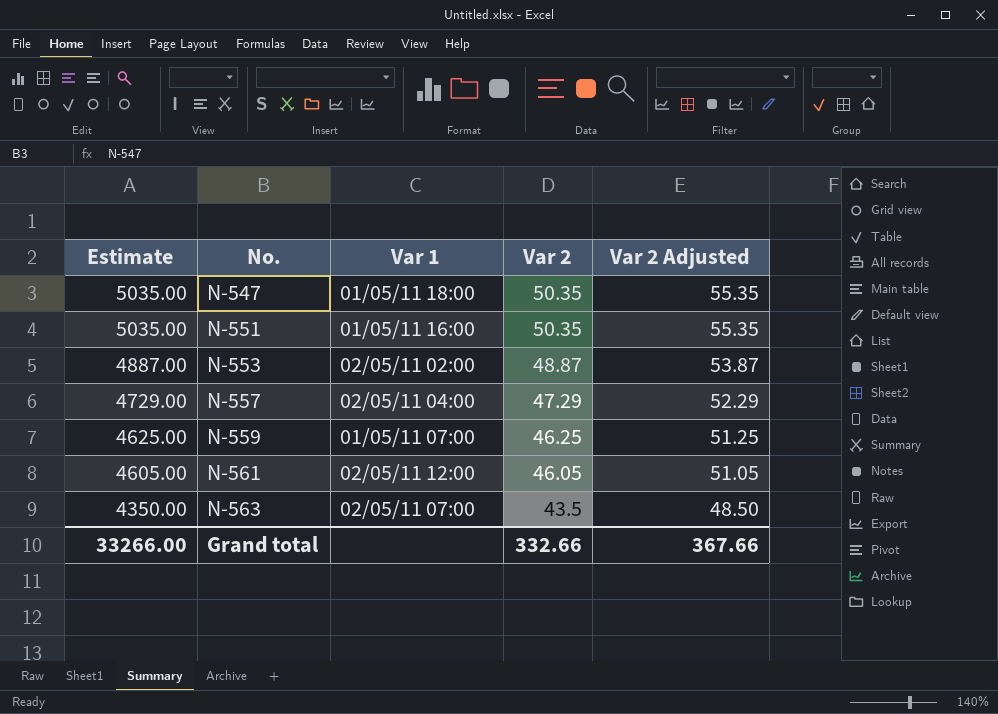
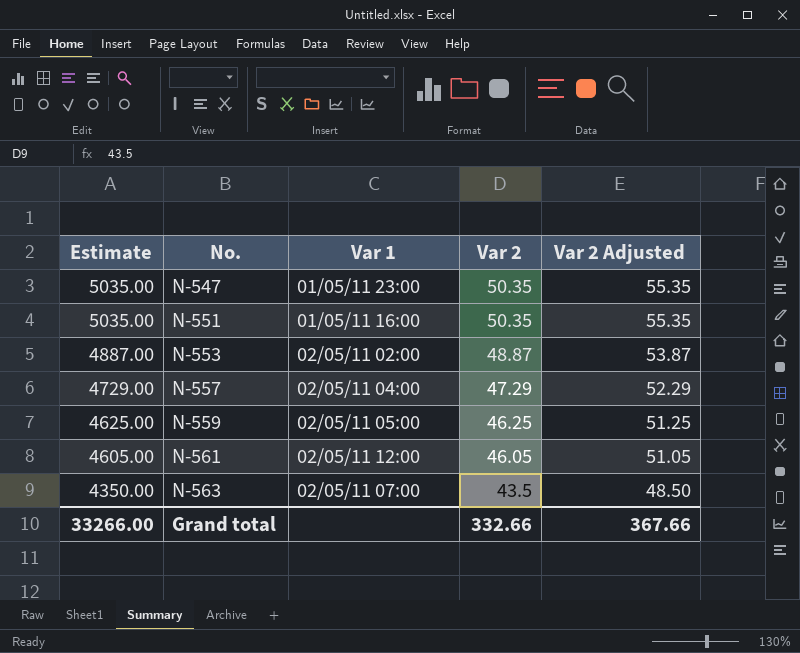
N-547 | Var 1: 01/05/11 18:00 -> 01/05/11 23:00
N-559 | Var 1: 01/05/11 07:00 -> 02/05/11 05:00

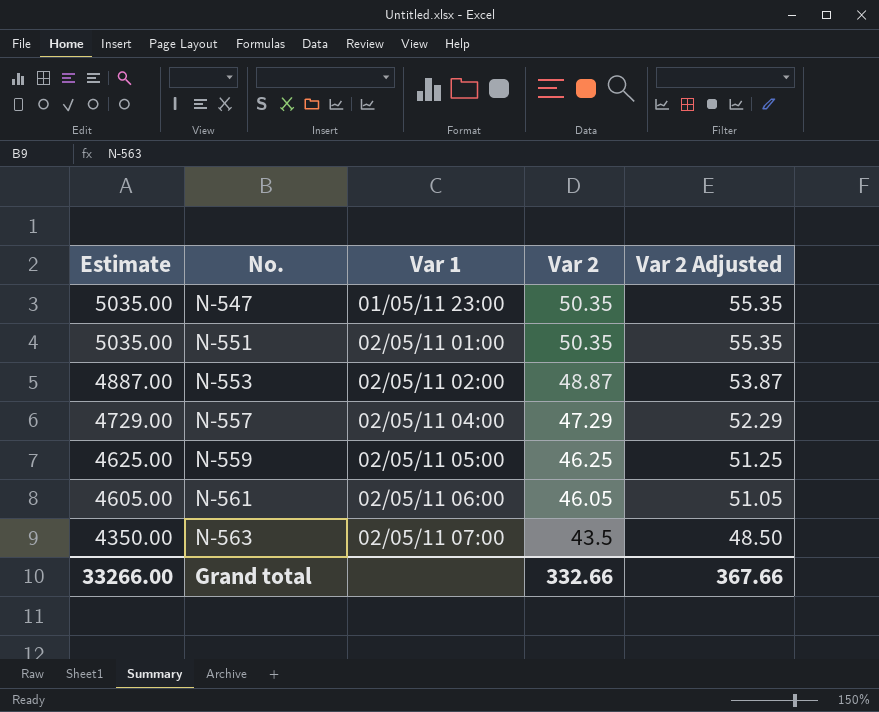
N-551 | Var 1: 01/05/11 16:00 -> 02/05/11 01:00
N-561 | Var 1: 02/05/11 12:00 -> 02/05/11 06:00

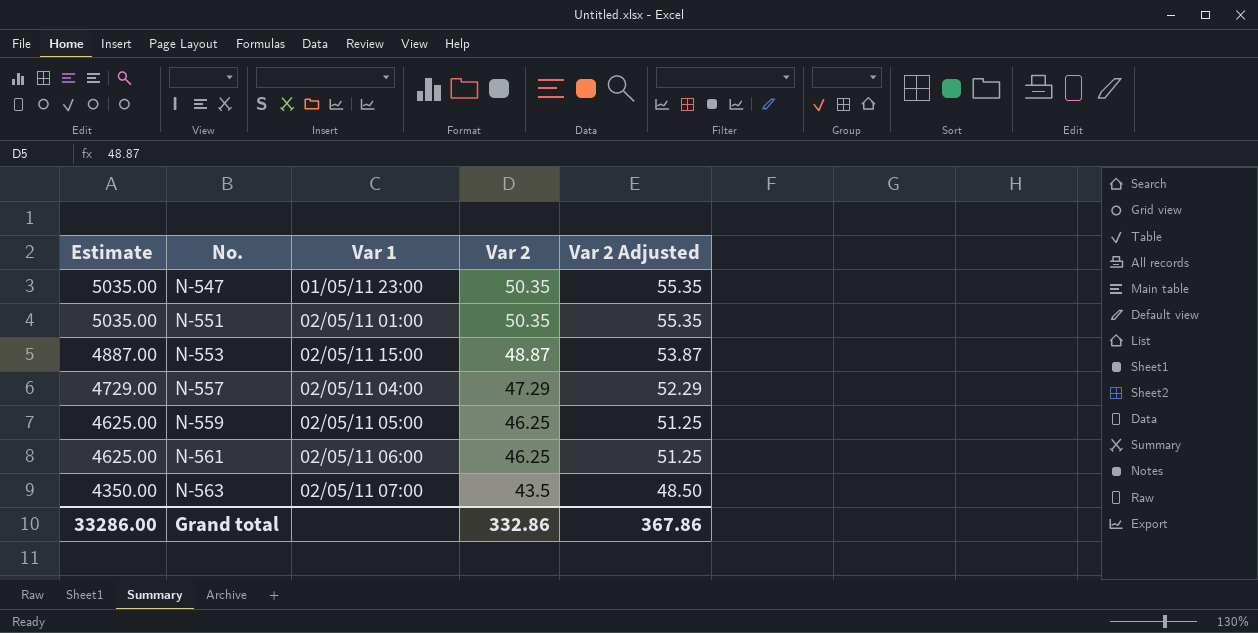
N-553 | Var 1: 02/05/11 02:00 -> 02/05/11 15:00
N-561 | Estimate: 4605.00 -> 4625.00
N-561 | Var 2: 46.05 -> 46.25
N-561 | Var 2 Adjusted: 51.05 -> 51.25
Grand total | Estimate: 33266.00 -> 33286.00
Grand total | Var 2: 332.66 -> 332.86
Grand total | Var 2 Adjusted: 367.66 -> 367.86

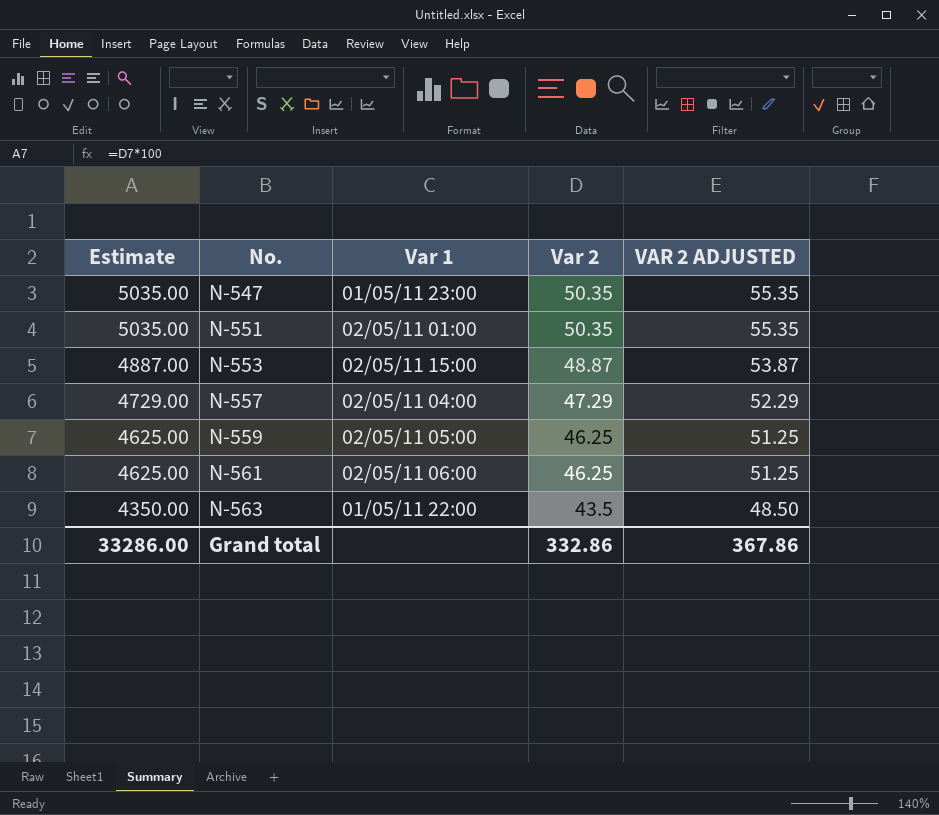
column name: Var 2 Adjusted -> VAR 2 ADJUSTED
N-563 | Var 1: 02/05/11 07:00 -> 01/05/11 22:00

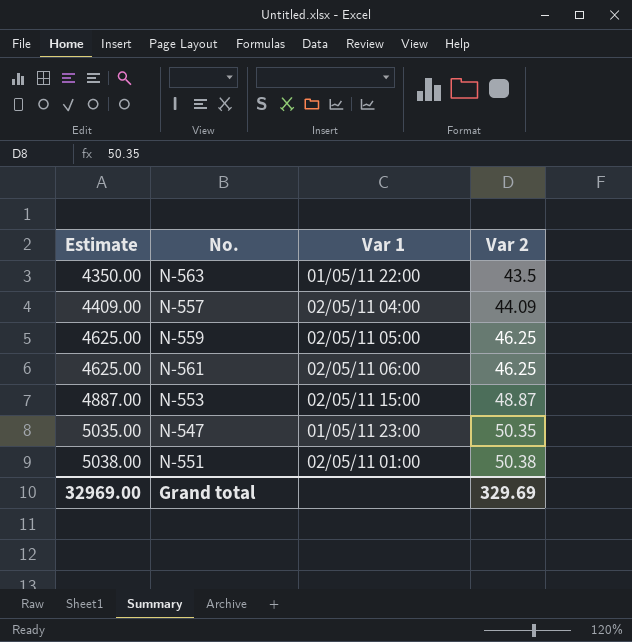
row order: Estimate descending -> Estimate ascending
column VAR 2 ADJUSTED | formula: [Var 2] + 5 -> none
N-557 | Estimate: 4729.00 -> 4409.00
N-557 | Var 2: 47.29 -> 44.09
N-551 | Estimate: 5035.00 -> 5038.00
N-551 | Var 2: 50.35 -> 50.38
Grand total | Estimate: 33286.00 -> 32969.00
Grand total | Var 2: 332.86 -> 329.69

